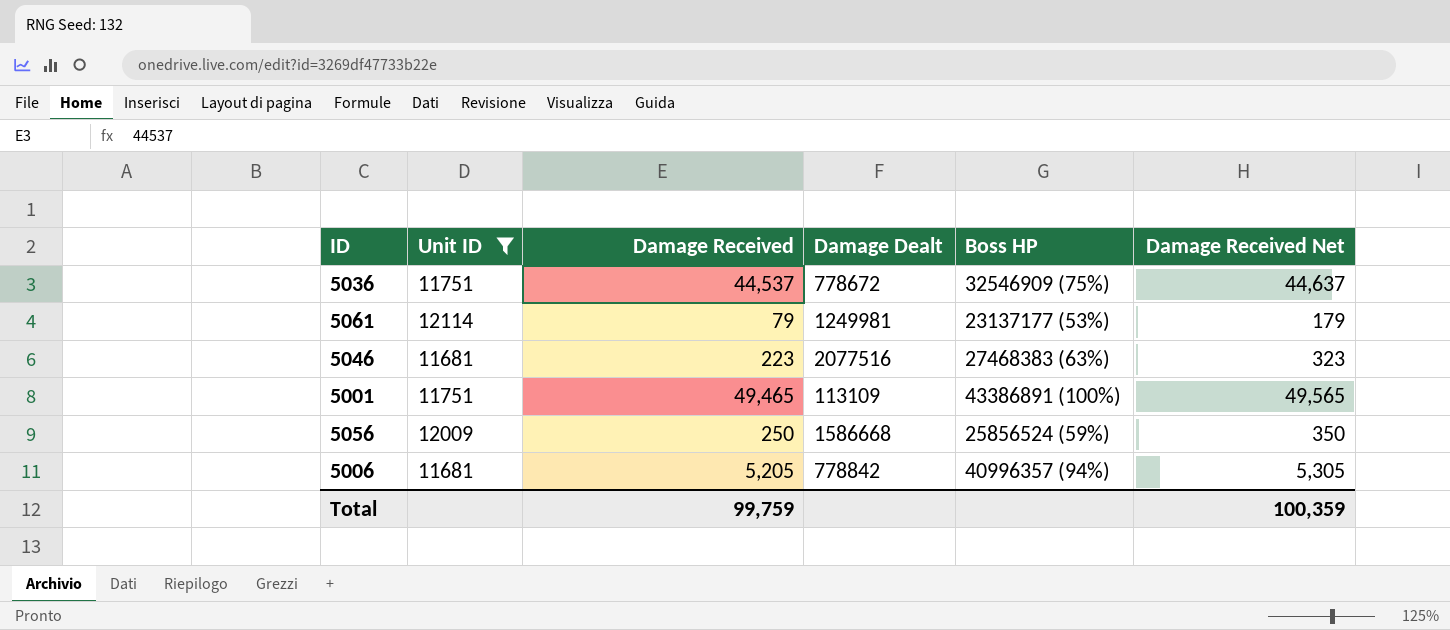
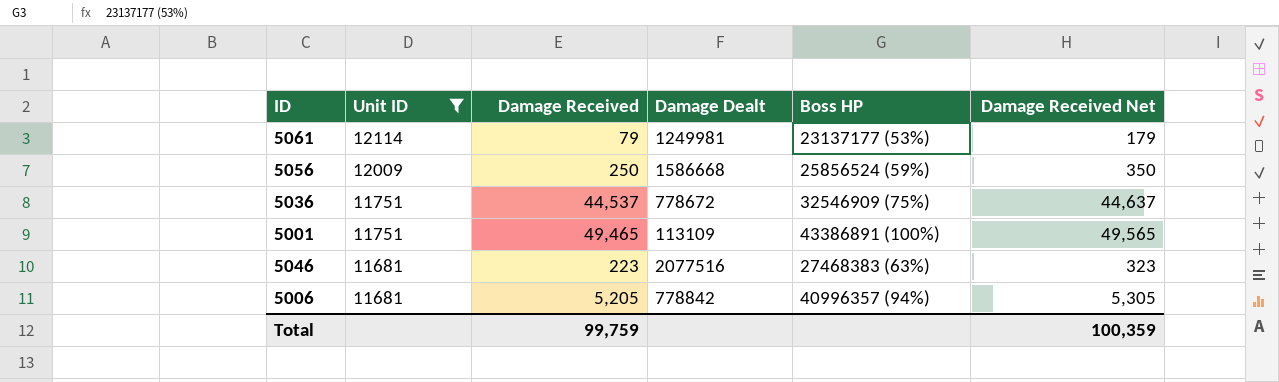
row order: none -> Unit ID descending

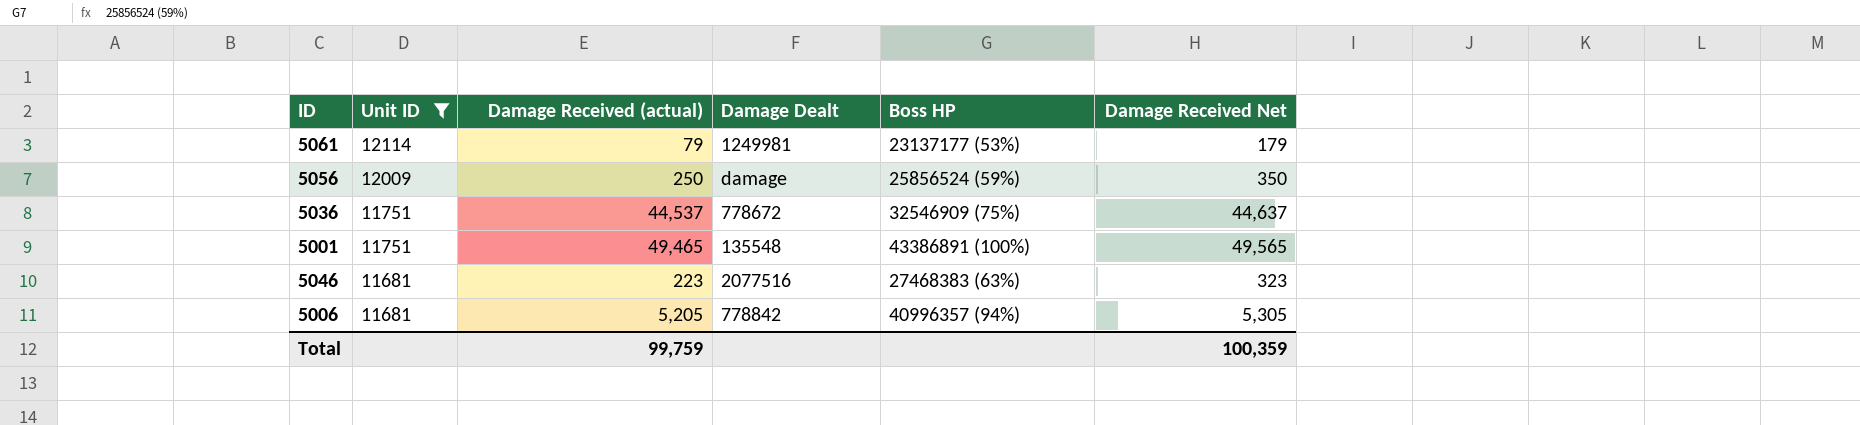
column name: Damage Received -> Damage Received (actual)
5056 | Damage Dealt: 1586668 -> damage
5001 | Damage Dealt: 113109 -> 135548

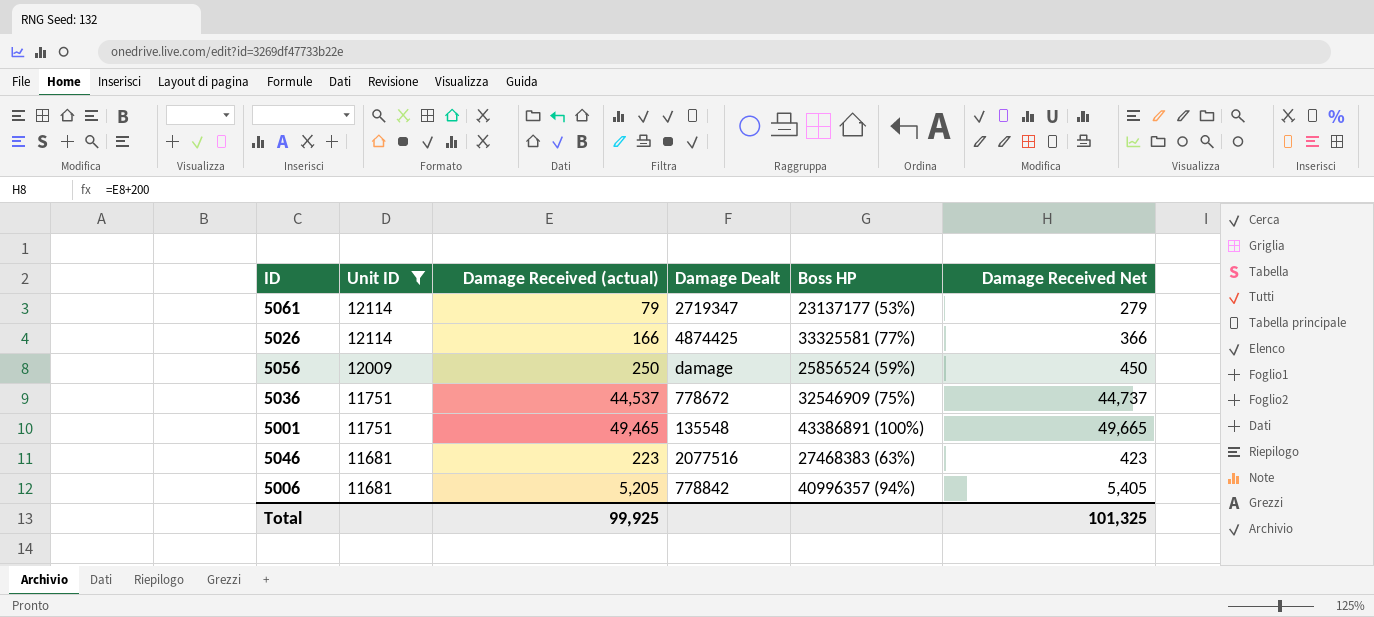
column Damage Received Net | formula: [Damage Received (actual)] + 100 -> [Damage Received (actual)] + 200
5061 | Damage Dealt: 1249981 -> 2719347
row 5026: none -> 12114 | 166 | 4874425 | 33325581 (77%) | 366
Total | Damage Received (actual): 99,759 -> 99,925
Total | Damage Received Net: 100,359 -> 101,325

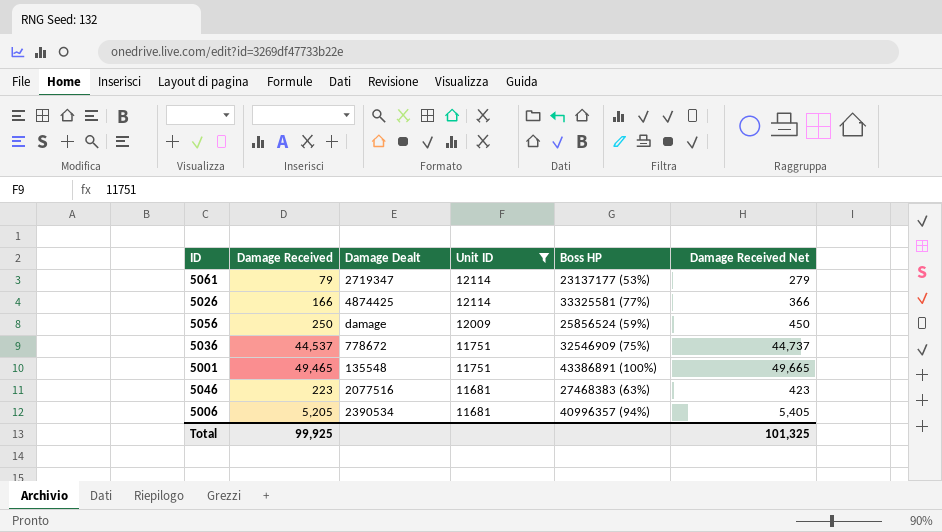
column name: Damage Received (actual) -> Damage Received
column Unit ID | position: 2 -> 4
5006 | Damage Dealt: 778842 -> 2390534

